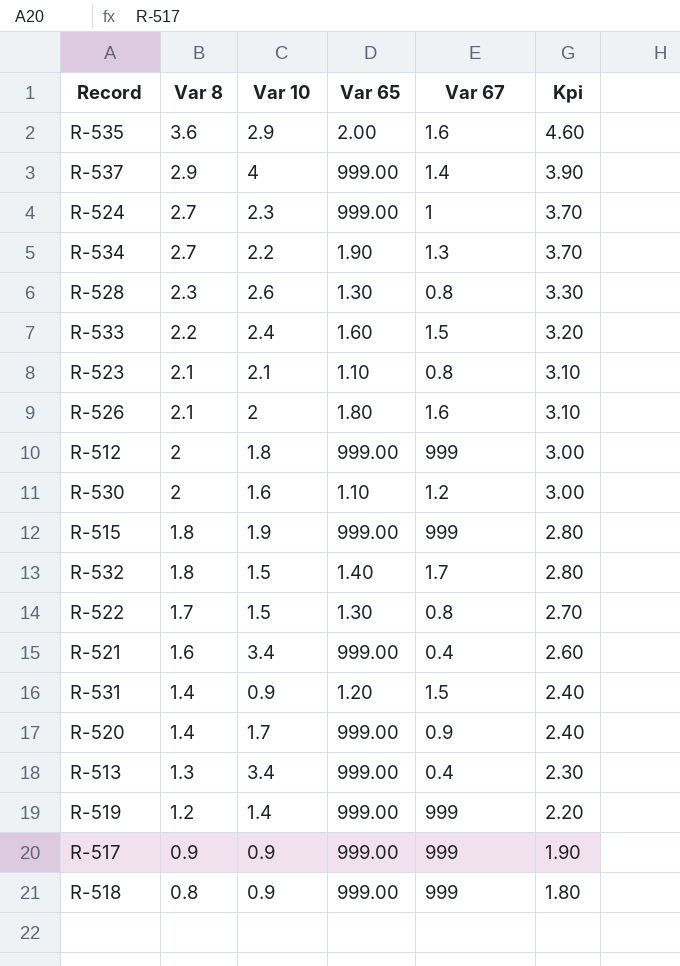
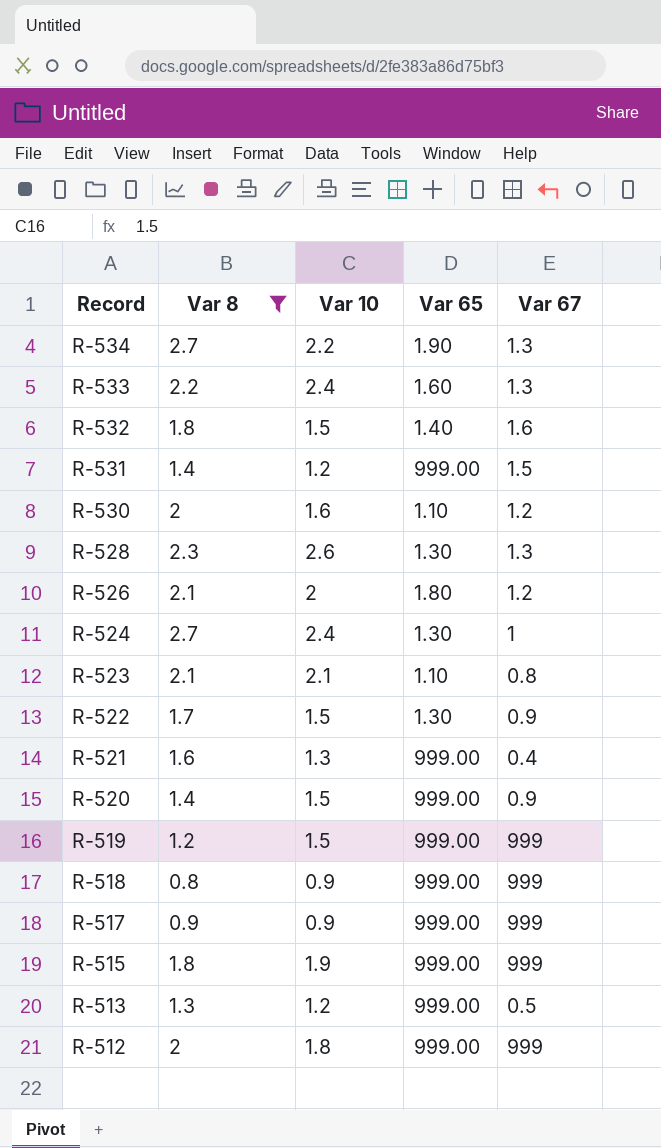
filter: none -> Var 8 <= 2.7
row order: Var 8 descending -> Record descending
column Kpi | formula: [Var 8] + 1 -> none
R-533 | Var 67: 1.5 -> 1.3
R-532 | Var 67: 1.7 -> 1.6
R-531 | Var 10: 0.9 -> 1.2
R-531 | Var 65: 1.20 -> 999.00
R-528 | Var 67: 0.8 -> 1.3
R-526 | Var 67: 1.6 -> 1.2
R-524 | Var 10: 2.3 -> 2.4
R-524 | Var 65: 999.00 -> 1.30
R-522 | Var 67: 0.8 -> 0.9
R-521 | Var 10: 3.4 -> 1.3
R-520 | Var 10: 1.7 -> 1.5
R-519 | Var 10: 1.4 -> 1.5
R-513 | Var 10: 3.4 -> 1.2
R-513 | Var 67: 0.4 -> 0.5

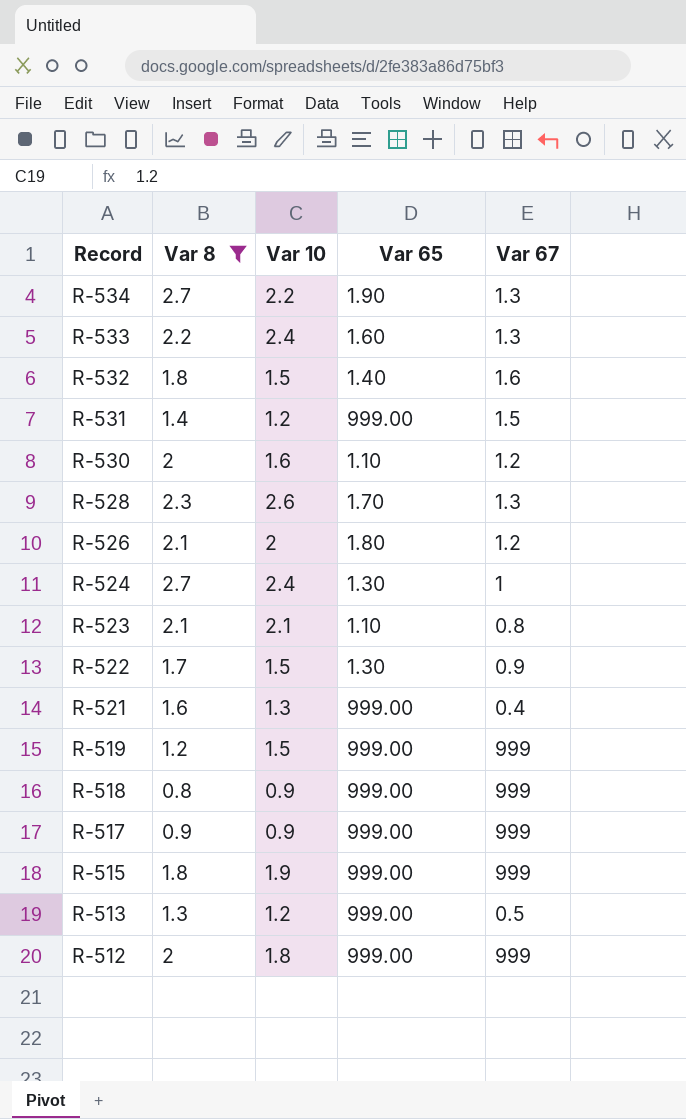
row R-520: 1.4 | 1.5 | 999.00 | 0.9 -> none
R-528 | Var 65: 1.30 -> 1.70

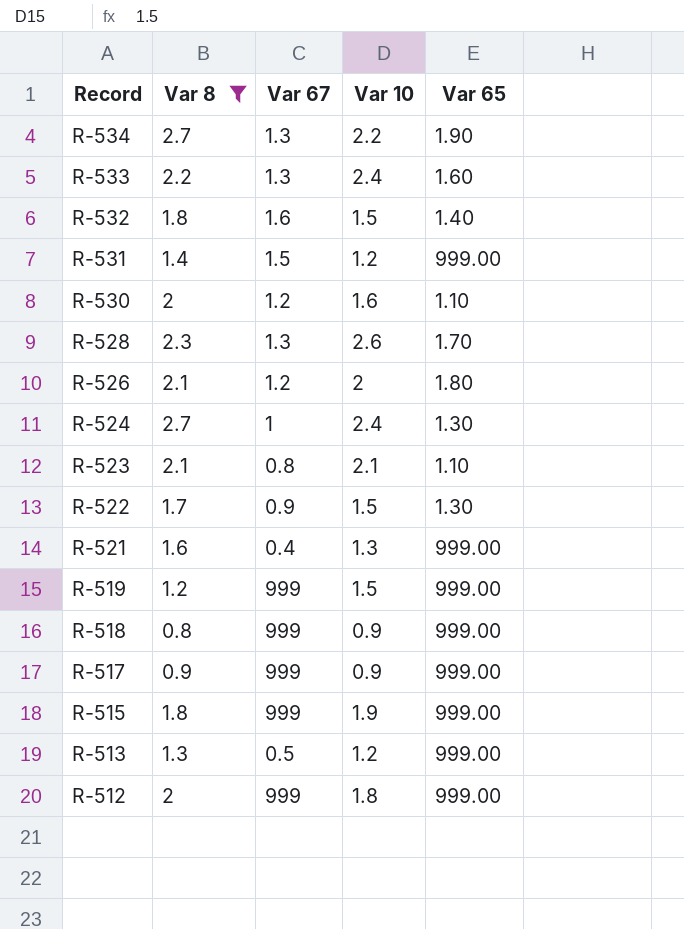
column Var 67 | position: 5 -> 3

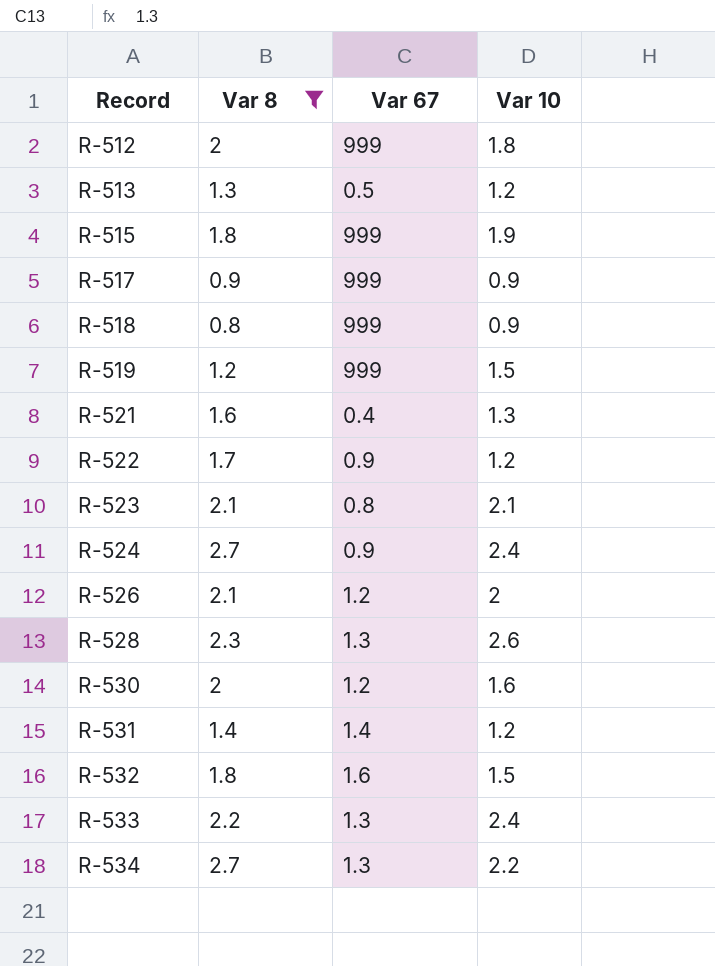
row order: Record descending -> Record ascending
column Var 65 | position: 5 -> none
R-522 | Var 10: 1.5 -> 1.2
R-524 | Var 67: 1 -> 0.9
R-531 | Var 67: 1.5 -> 1.4

